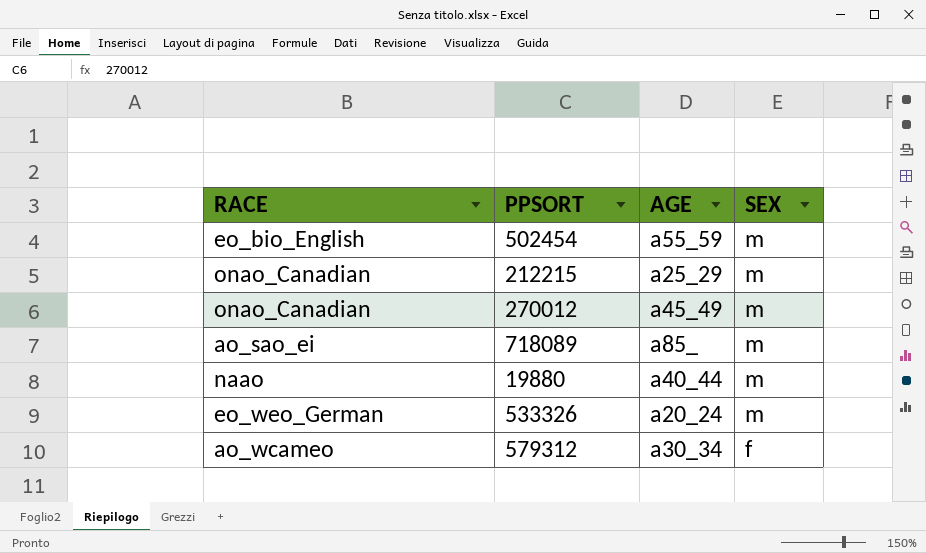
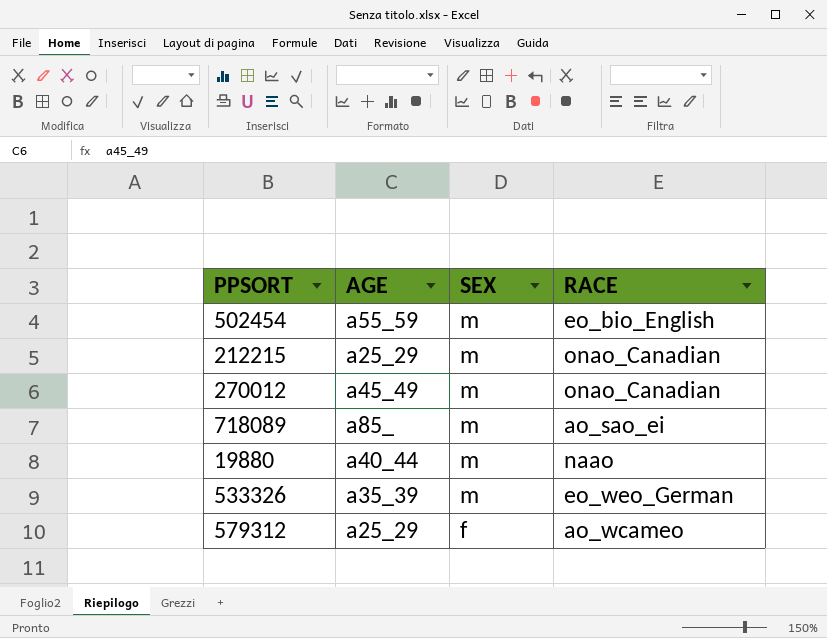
column RACE | position: 1 -> 4
533326 | AGE: a20_24 -> a35_39
579312 | AGE: a30_34 -> a25_29

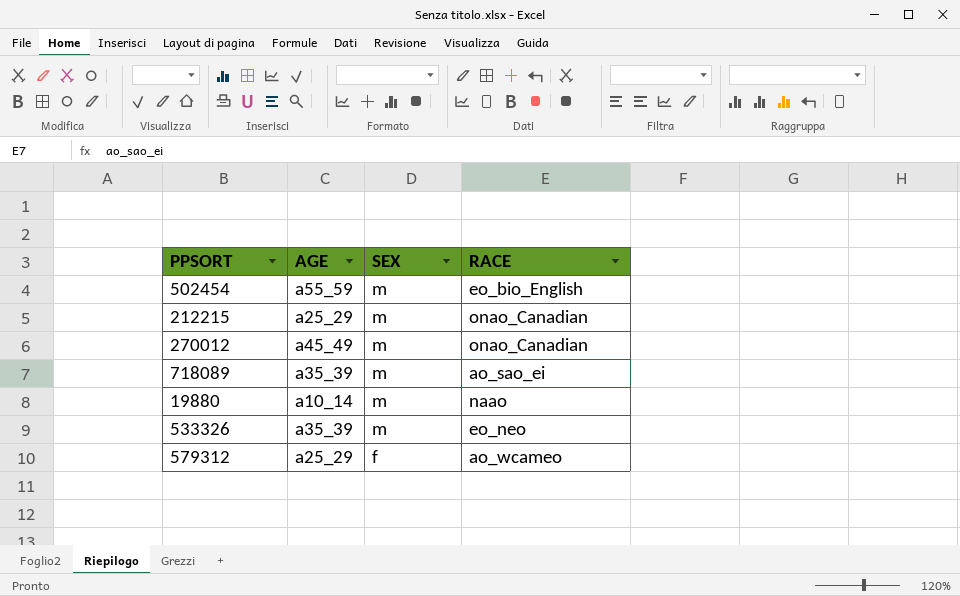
718089 | AGE: a85_ -> a35_39
19880 | AGE: a40_44 -> a10_14
533326 | RACE: eo_weo_German -> eo_neo

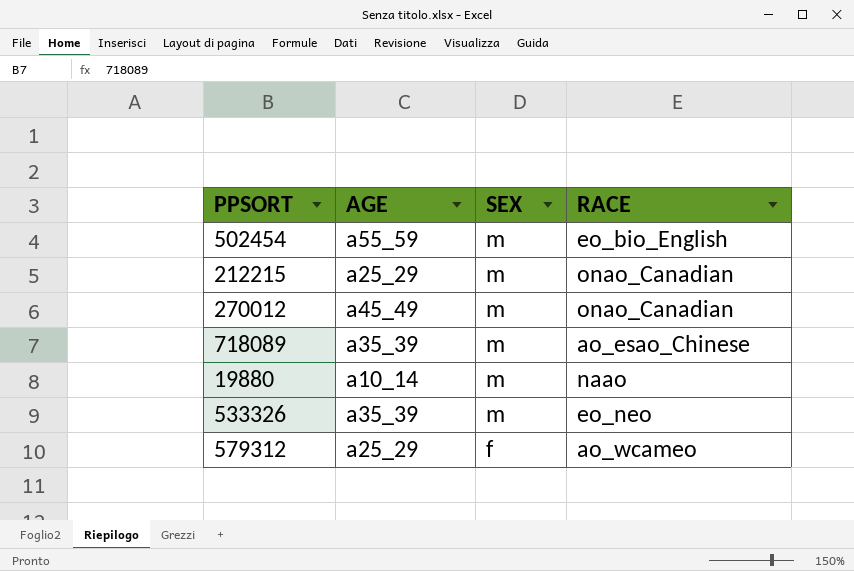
718089 | RACE: ao_sao_ei -> ao_esao_Chinese

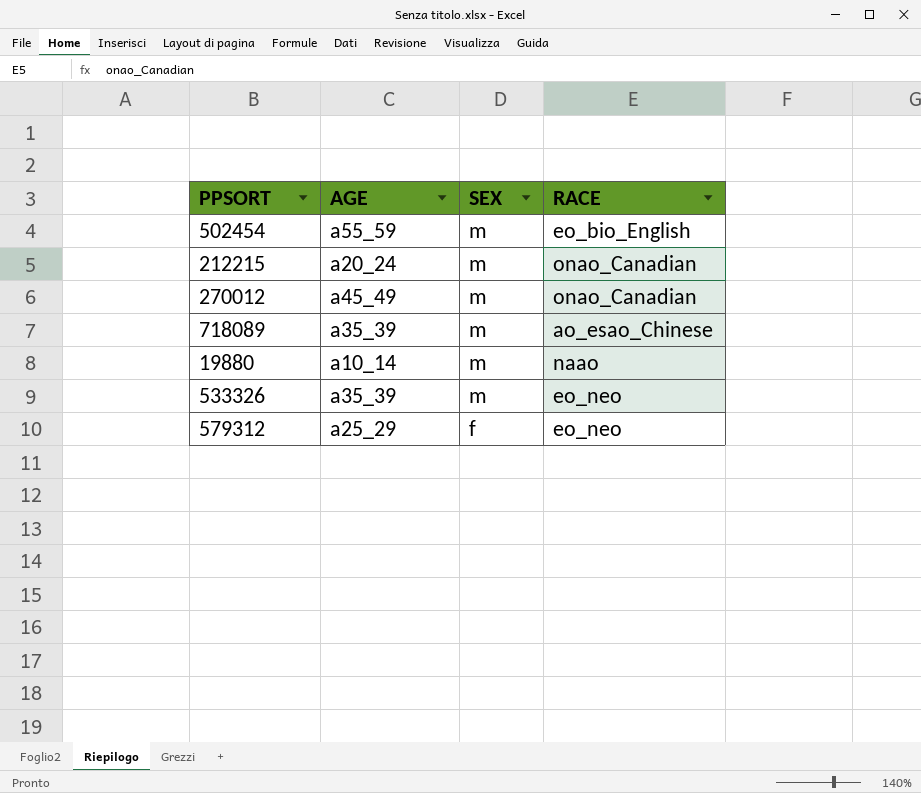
212215 | AGE: a25_29 -> a20_24
579312 | RACE: ao_wcameo -> eo_neo

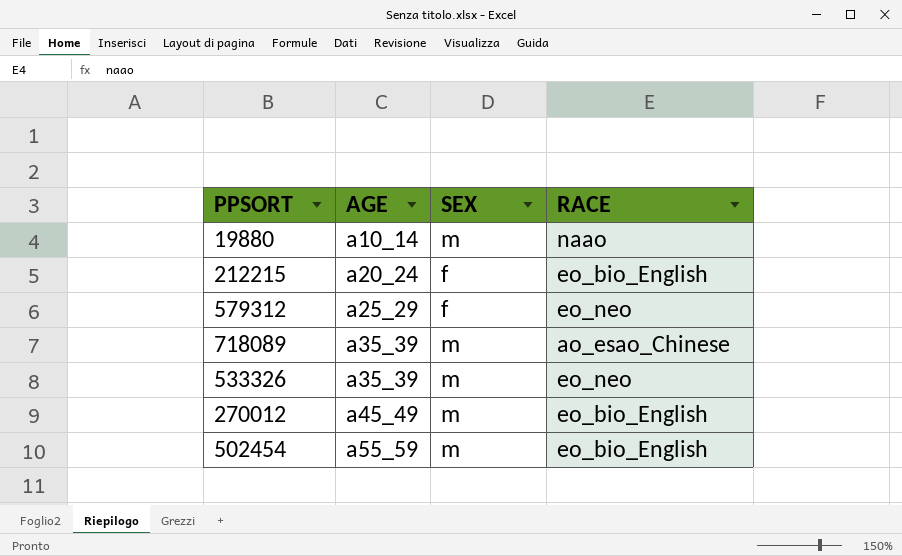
row order: SEX descending -> AGE ascending
212215 | SEX: m -> f
212215 | RACE: onao_Canadian -> eo_bio_English
270012 | RACE: onao_Canadian -> eo_bio_English

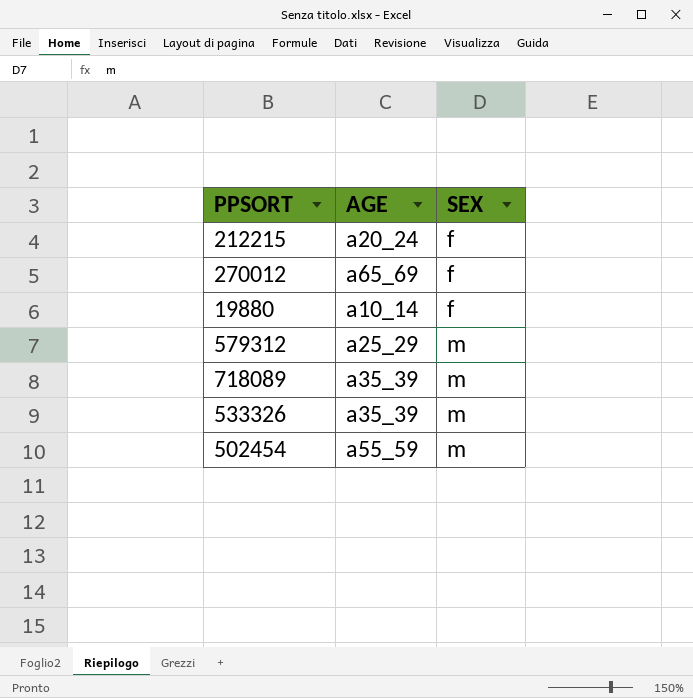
row order: AGE ascending -> SEX ascending
column RACE | position: 4 -> none
270012 | AGE: a45_49 -> a65_69
270012 | SEX: m -> f
19880 | SEX: m -> f
579312 | SEX: f -> m

